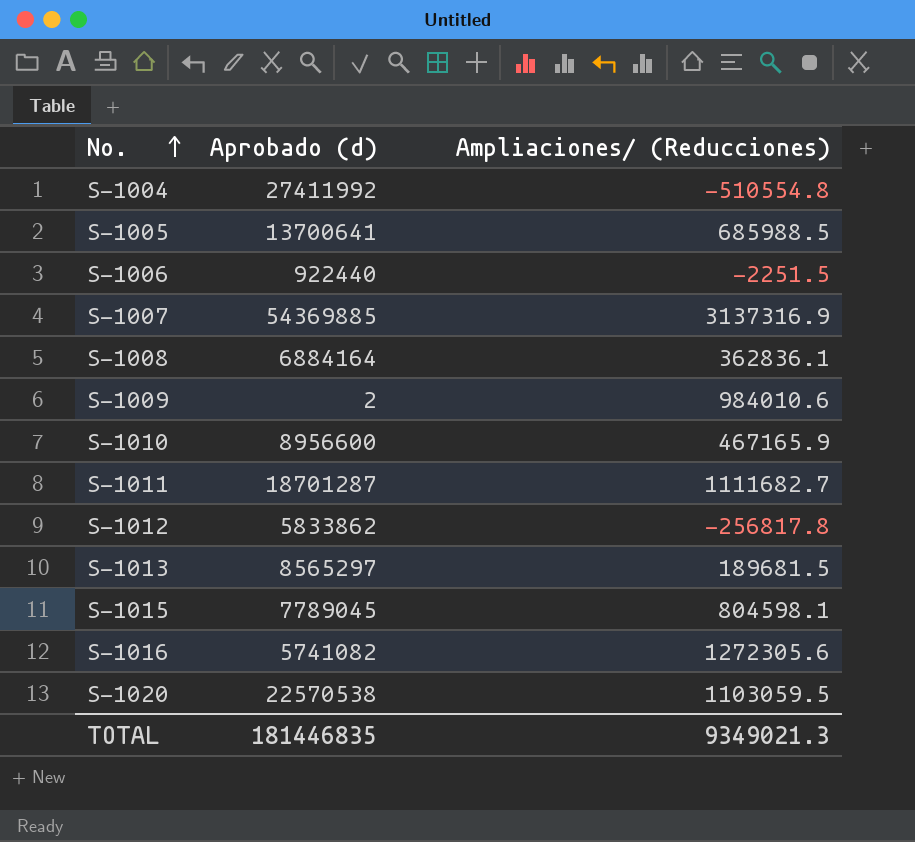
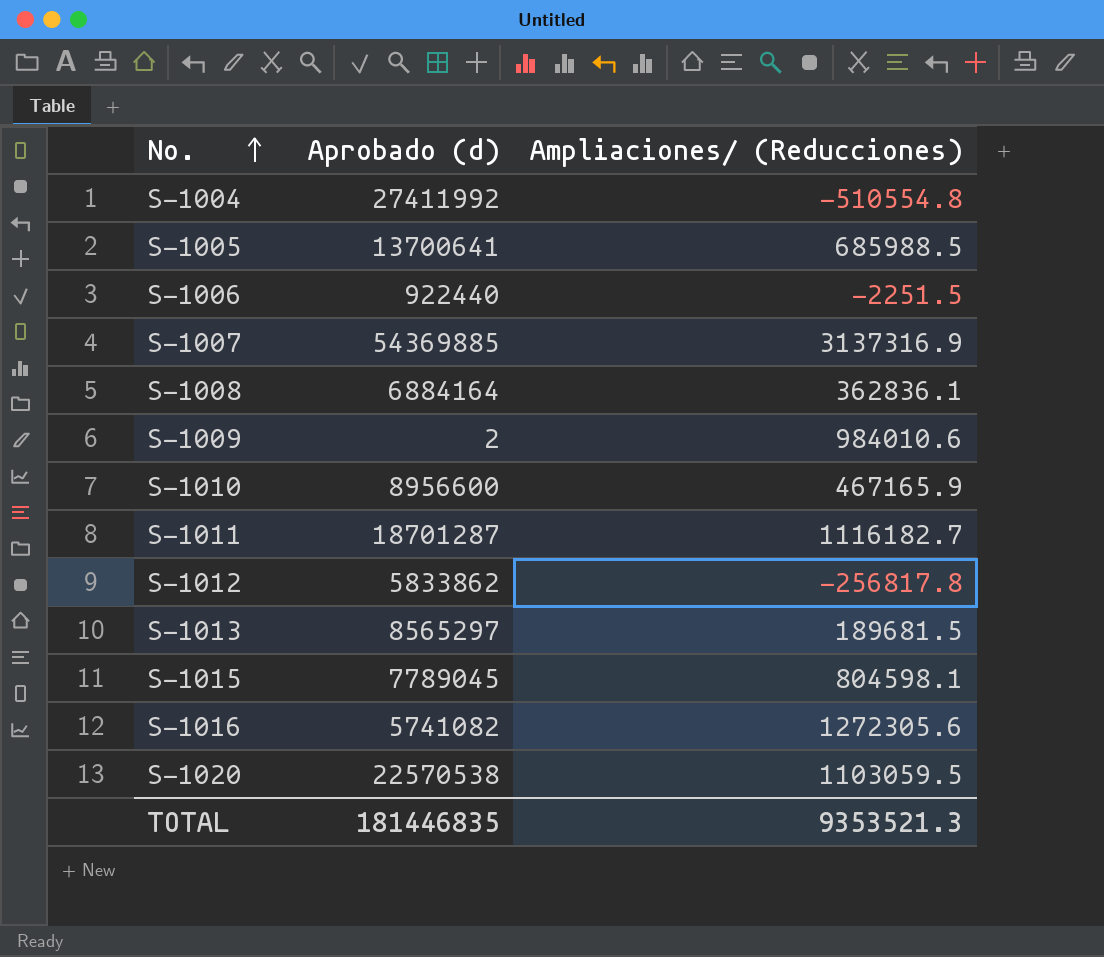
S-1011 | Ampliaciones/ (Reducciones): 1111682.7 -> 1116182.7
TOTAL | Ampliaciones/ (Reducciones): 9349021.3 -> 9353521.3

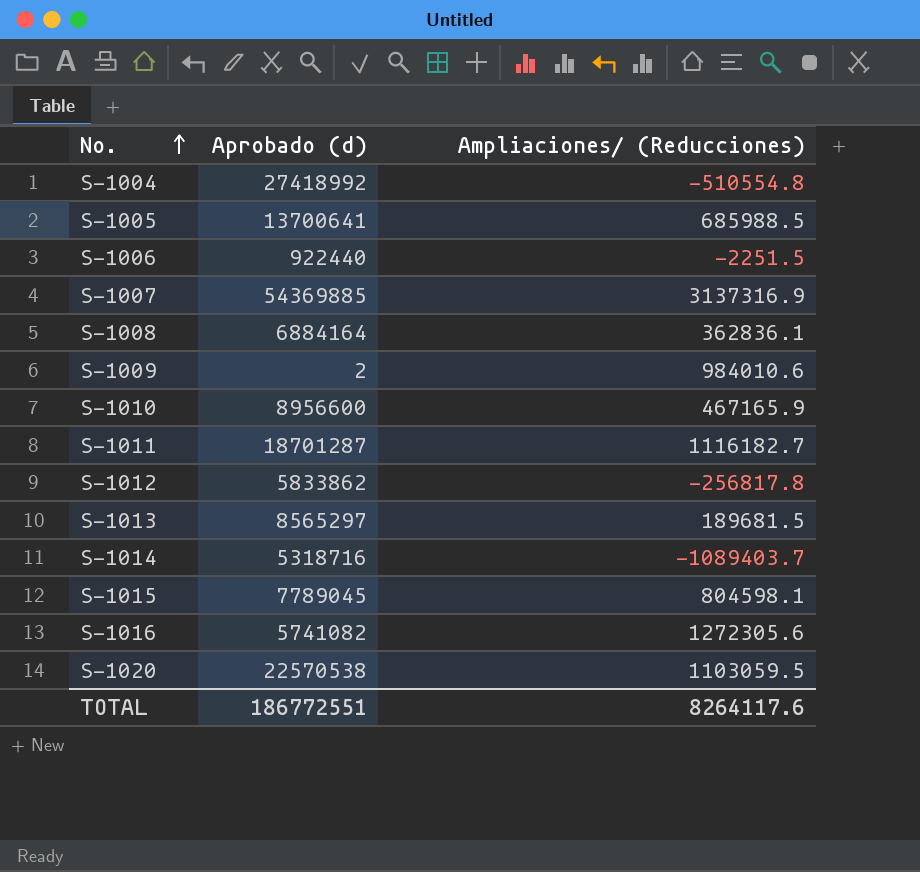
S-1004 | Aprobado (d): 27411992 -> 27418992
row S-1014: none -> 5318716 | -1089403.7
TOTAL | Aprobado (d): 181446835 -> 186772551
TOTAL | Ampliaciones/ (Reducciones): 9353521.3 -> 8264117.6

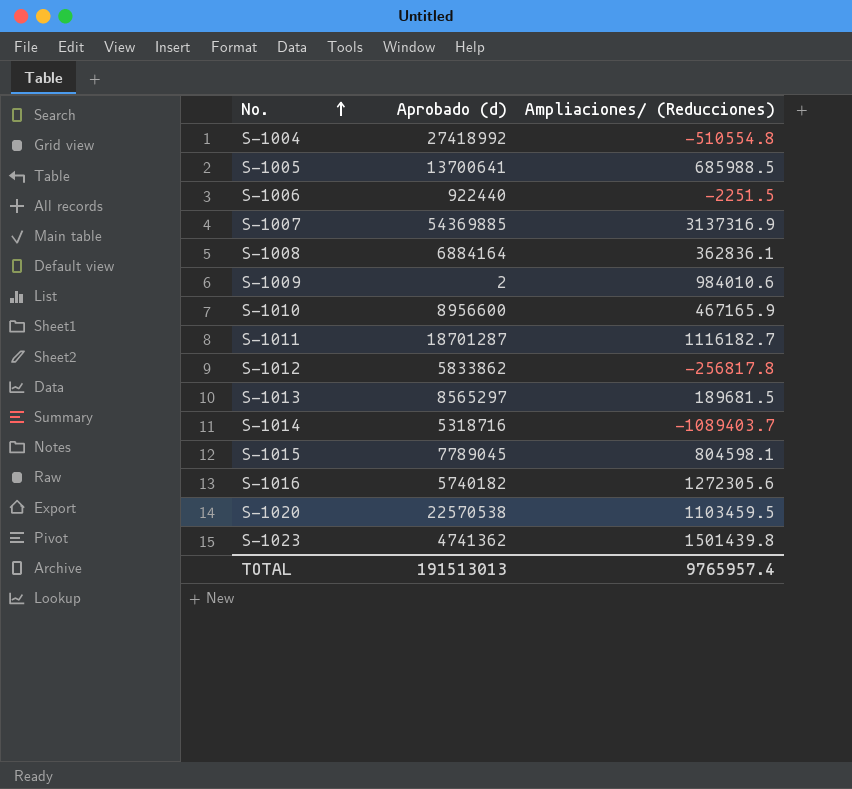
S-1016 | Aprobado (d): 5741082 -> 5740182
S-1020 | Ampliaciones/ (Reducciones): 1103059.5 -> 1103459.5
row S-1023: none -> 4741362 | 1501439.8
TOTAL | Aprobado (d): 186772551 -> 191513013
TOTAL | Ampliaciones/ (Reducciones): 8264117.6 -> 9765957.4

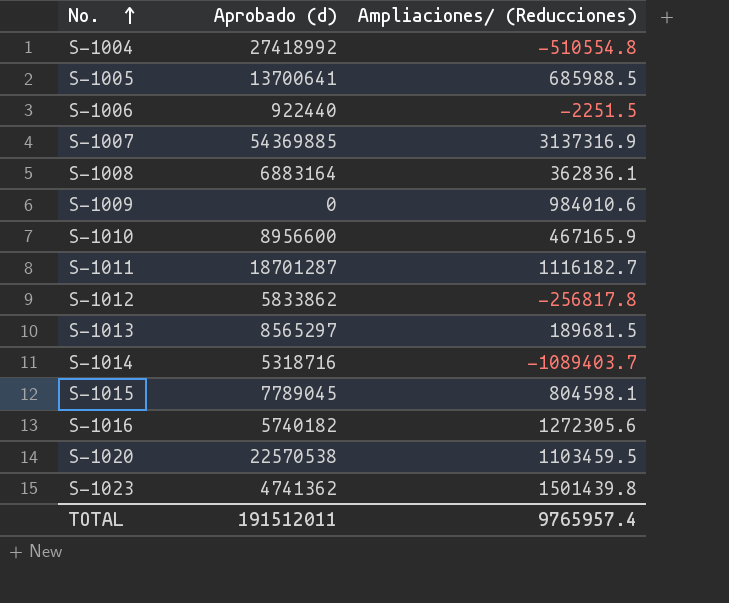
S-1008 | Aprobado (d): 6884164 -> 6883164
S-1009 | Aprobado (d): 2 -> 0
TOTAL | Aprobado (d): 191513013 -> 191512011

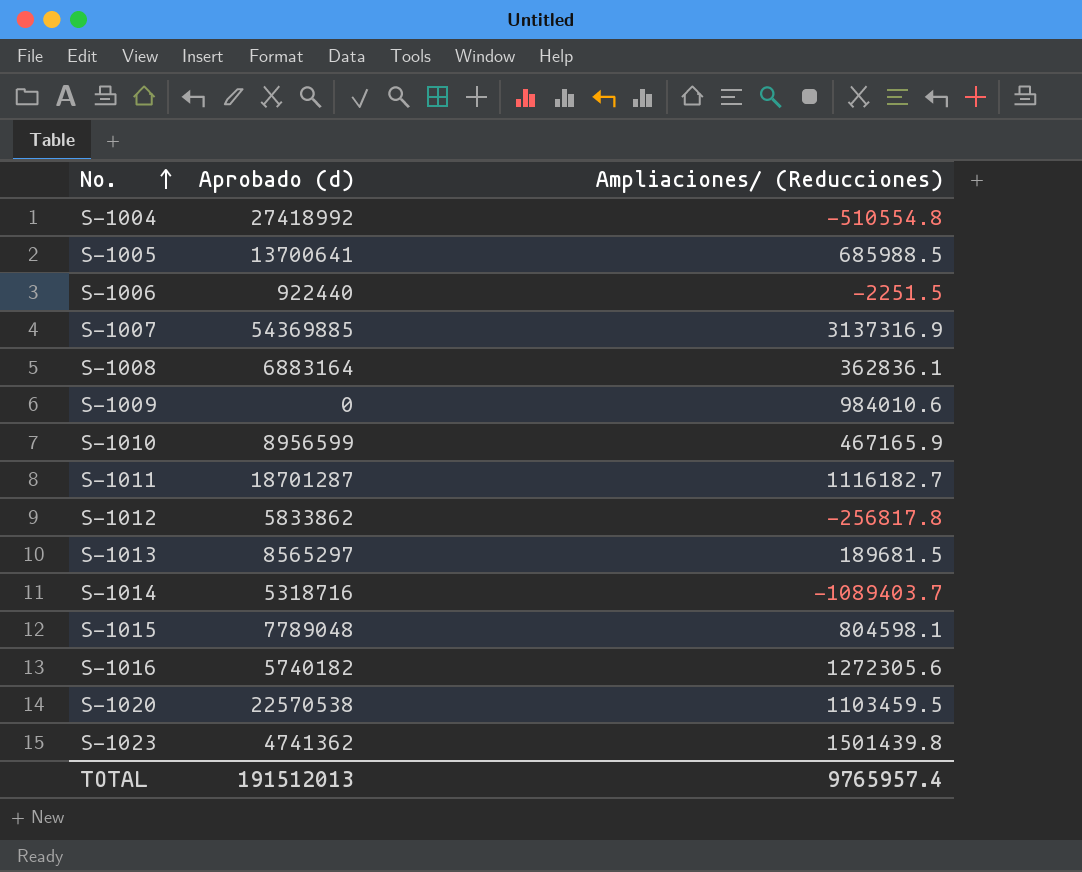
S-1010 | Aprobado (d): 8956600 -> 8956599
S-1015 | Aprobado (d): 7789045 -> 7789048
TOTAL | Aprobado (d): 191512011 -> 191512013

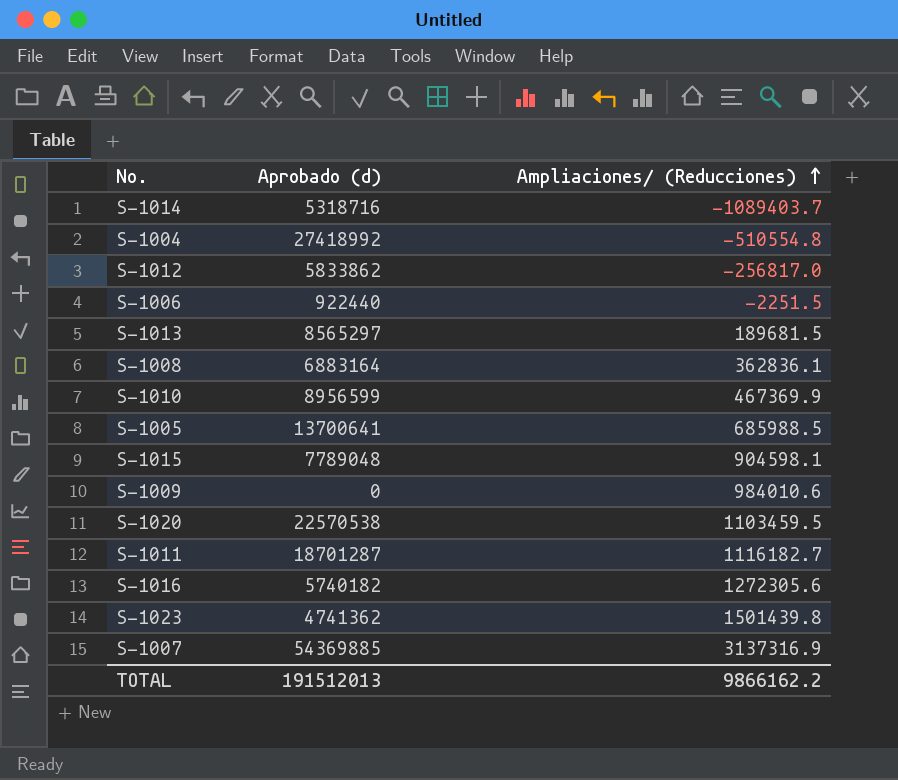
row order: No. ascending -> Ampliaciones/ (Reducciones) ascending
S-1012 | Ampliaciones/ (Reducciones): -256817.8 -> -256817.0
S-1010 | Ampliaciones/ (Reducciones): 467165.9 -> 467369.9
S-1015 | Ampliaciones/ (Reducciones): 804598.1 -> 904598.1
TOTAL | Ampliaciones/ (Reducciones): 9765957.4 -> 9866162.2

